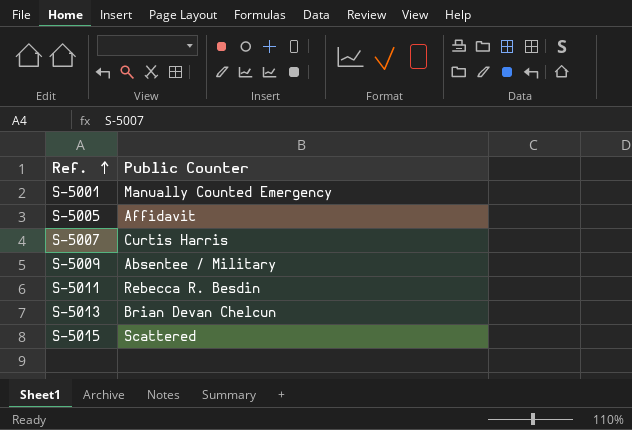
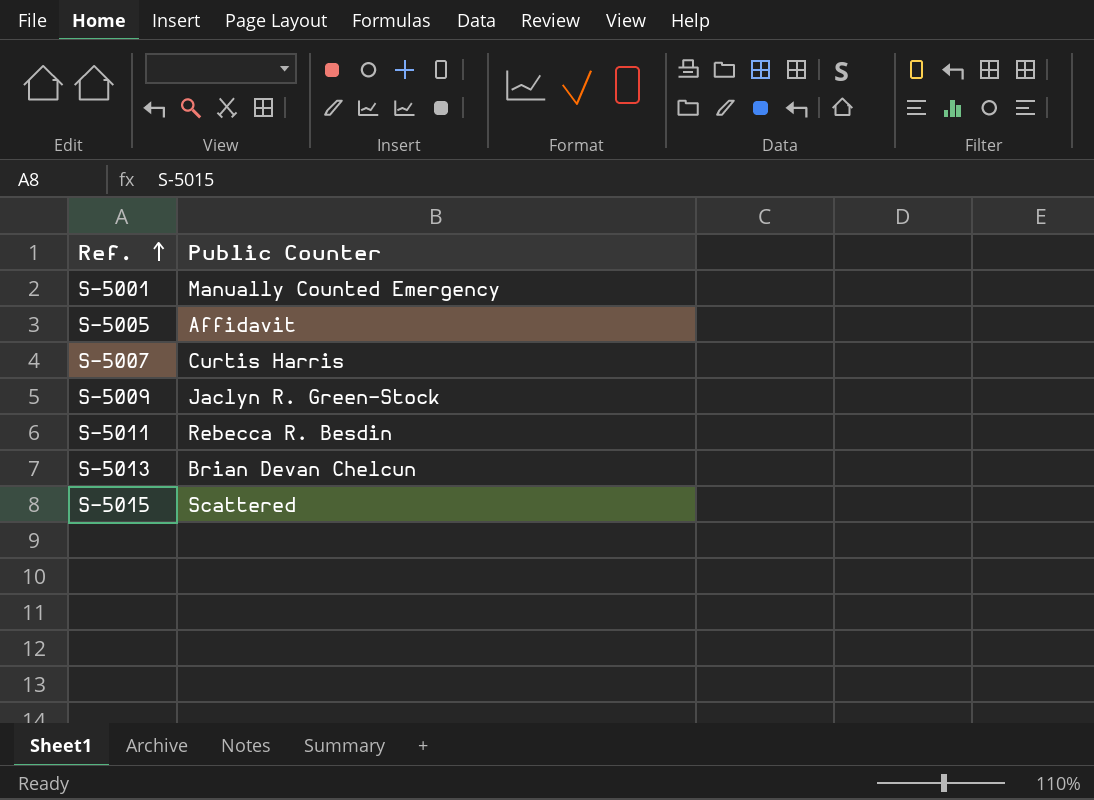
S-5009 | Public Counter: Absentee / Military -> Jaclyn R. Green-Stock

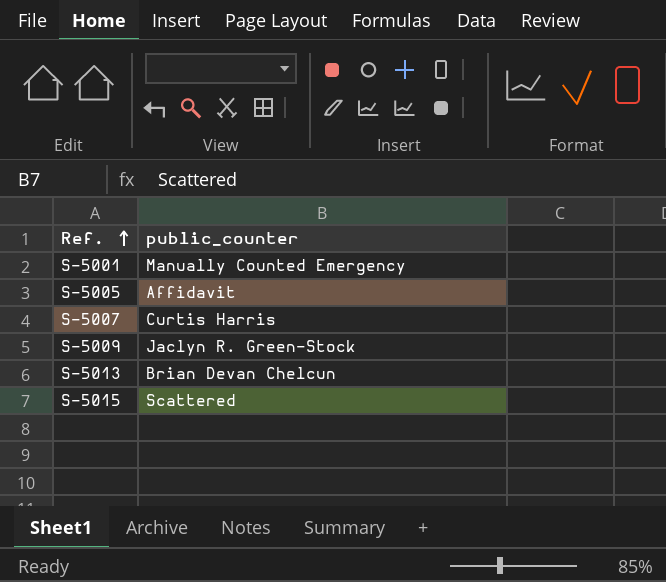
column name: Public Counter -> public_counter
row S-5011: Rebecca R. Besdin -> none

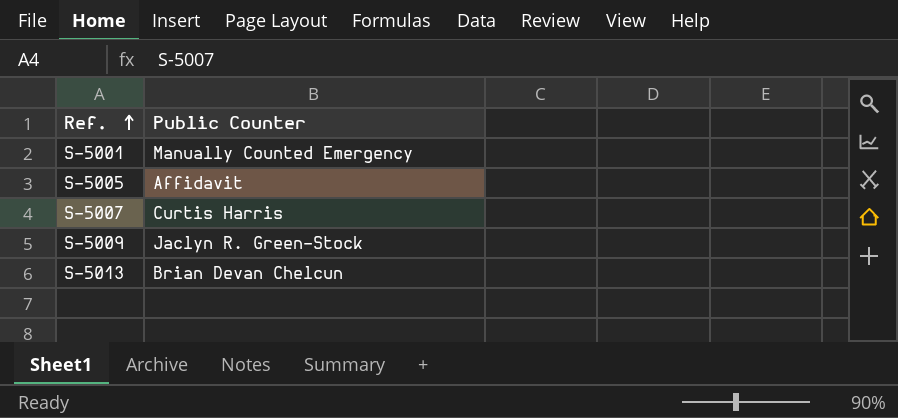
column name: public_counter -> Public Counter
row S-5015: Scattered -> none

